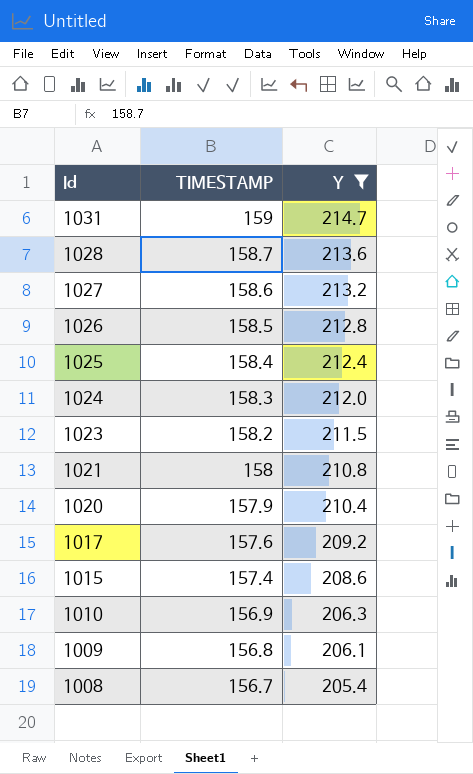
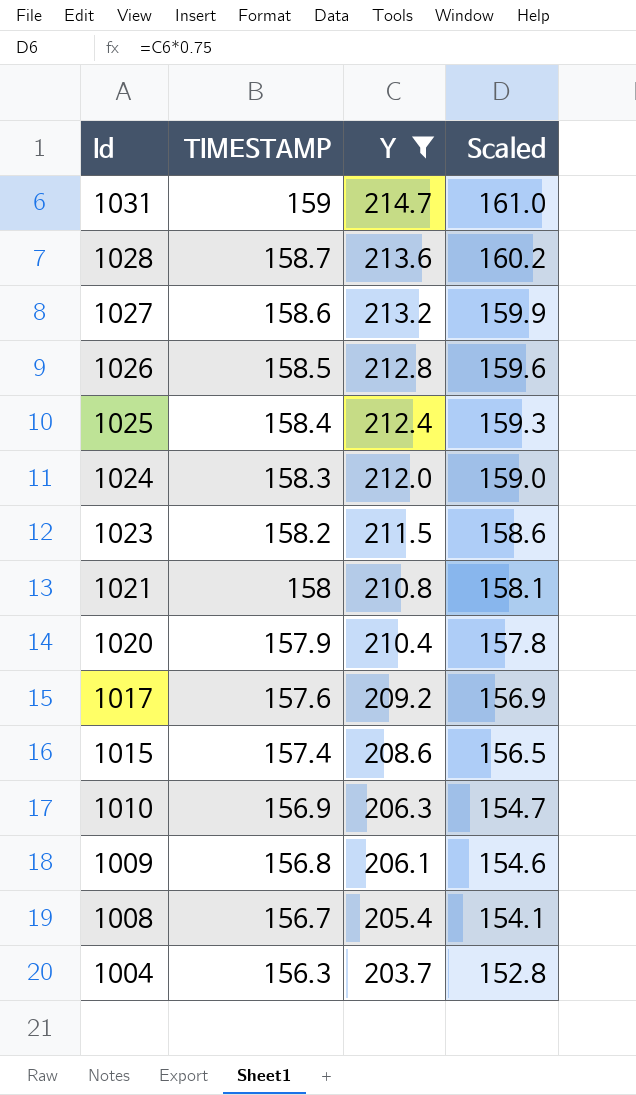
column Scaled | formula: none -> [Y] * 0.75
row 1004: none -> 156.3 | 203.7 | 152.8

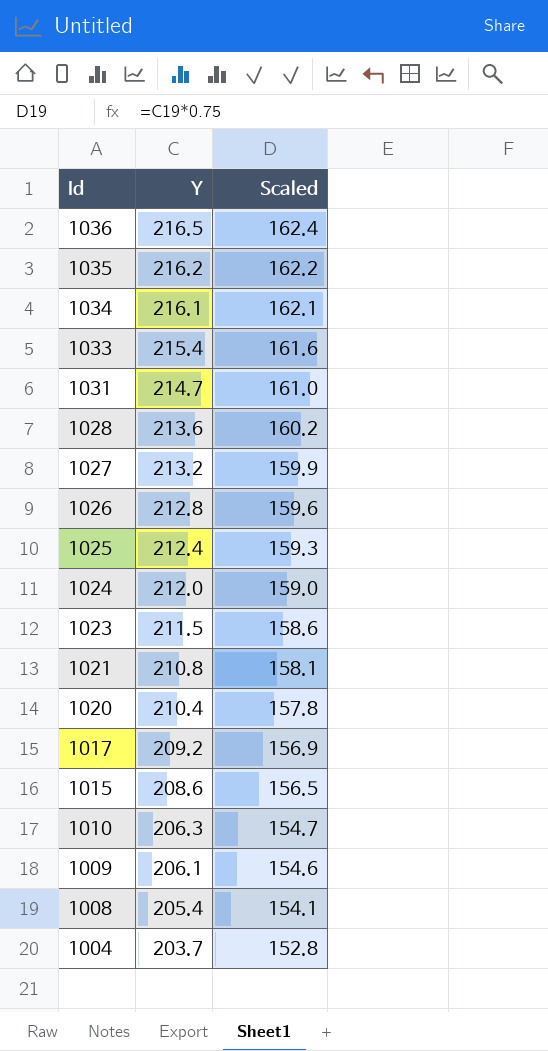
filter: Y <= 214.7 -> none
column TIMESTAMP | position: 2 -> none

